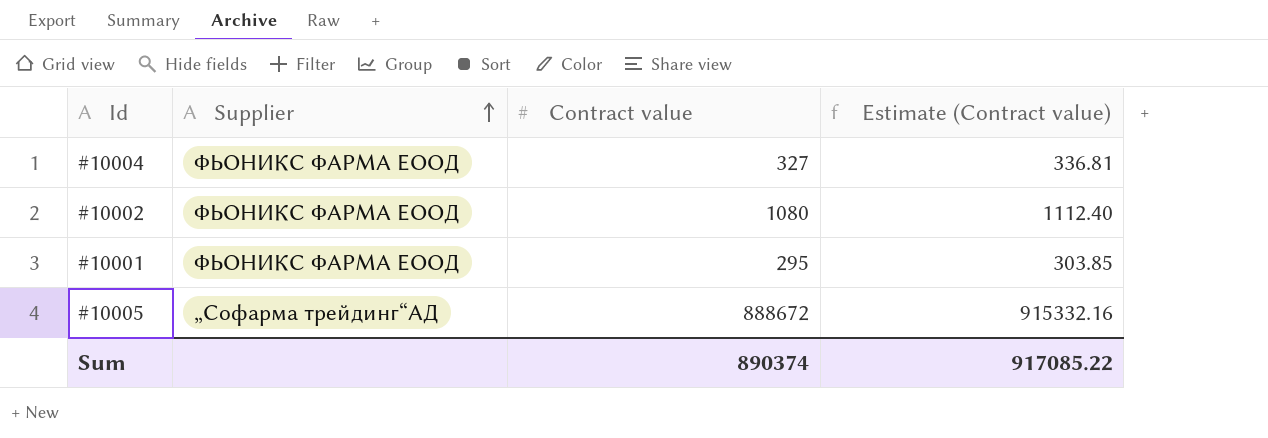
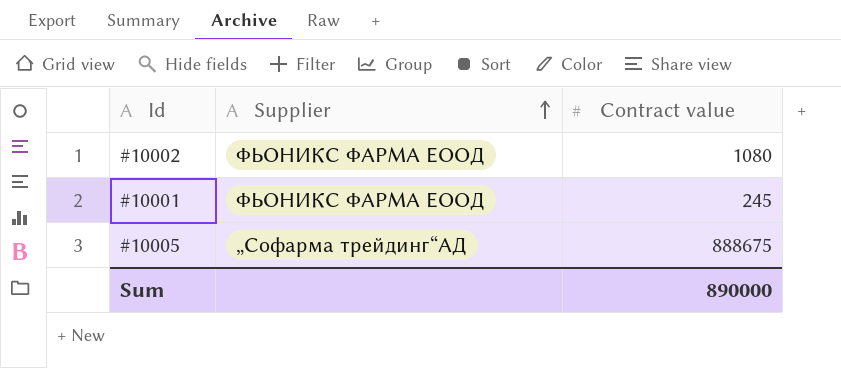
column Estimate (Contract value) | formula: [Contract value] * 1.03 -> none
row #10004: ФЬОНИКС ФАРМА ЕООД | 327 | 336.81 -> none
#10001 | Contract value: 295 -> 245
#10005 | Contract value: 888672 -> 888675
Sum | Contract value: 890374 -> 890000

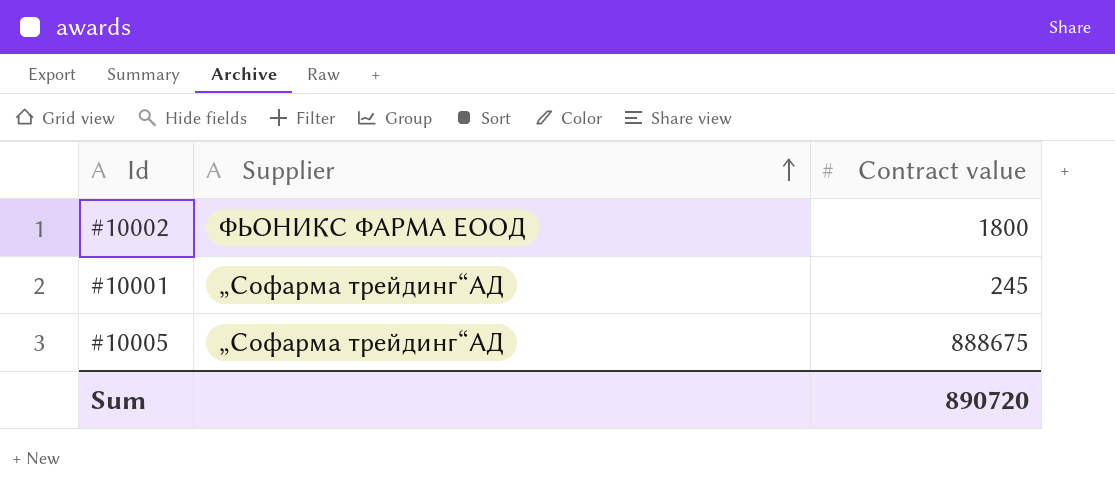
#10002 | Contract value: 1080 -> 1800
#10001 | Supplier: ФЬОНИКС ФАРМА ЕООД -> „Софарма трейдинг“АД
Sum | Contract value: 890000 -> 890720

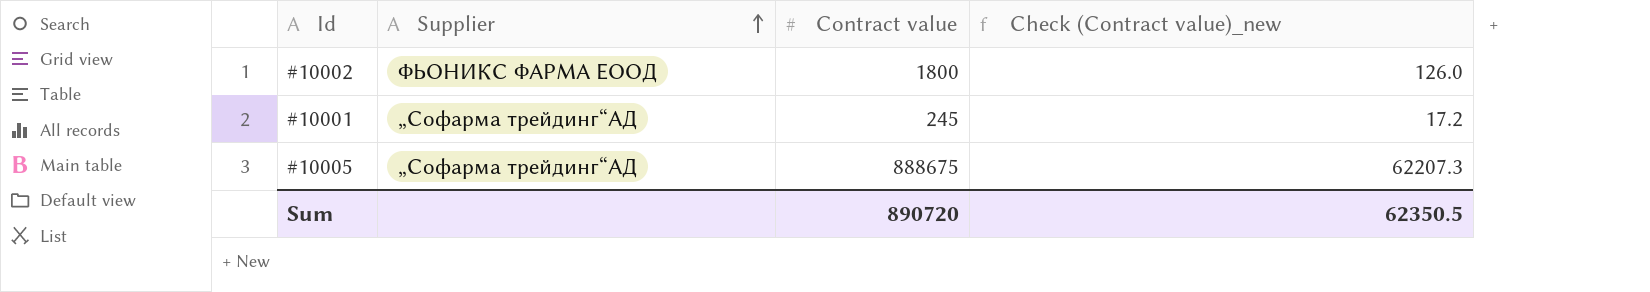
column Check (Contract value)_new | formula: none -> [Contract value] * 0.07

